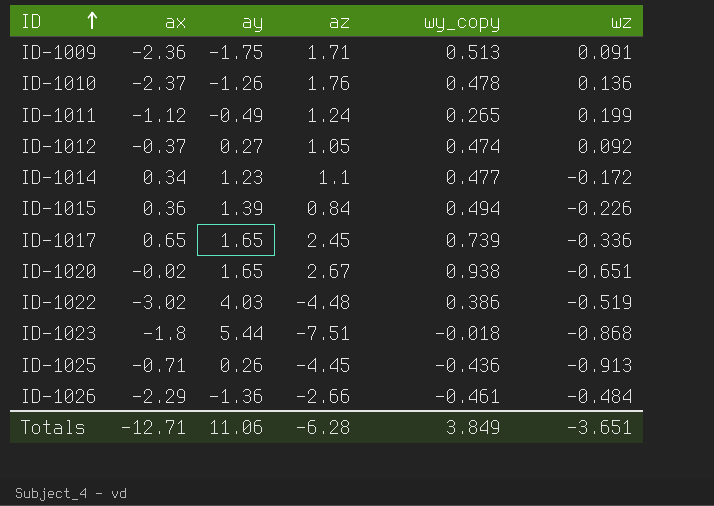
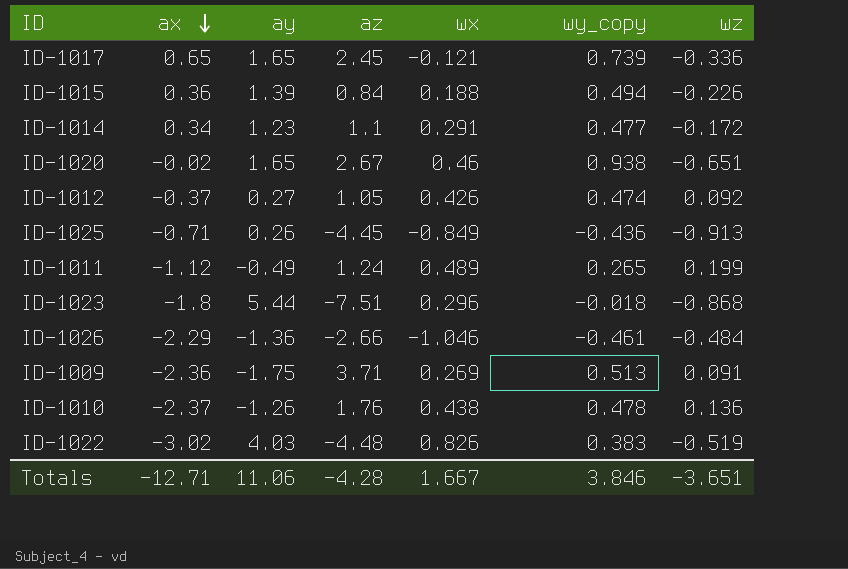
row order: ID ascending -> ax descending
column wx | position: none -> 5
ID-1009 | az: 1.71 -> 3.71
ID-1022 | wy_copy: 0.386 -> 0.383
Totals | az: -6.28 -> -4.28
Totals | wy_copy: 3.849 -> 3.846

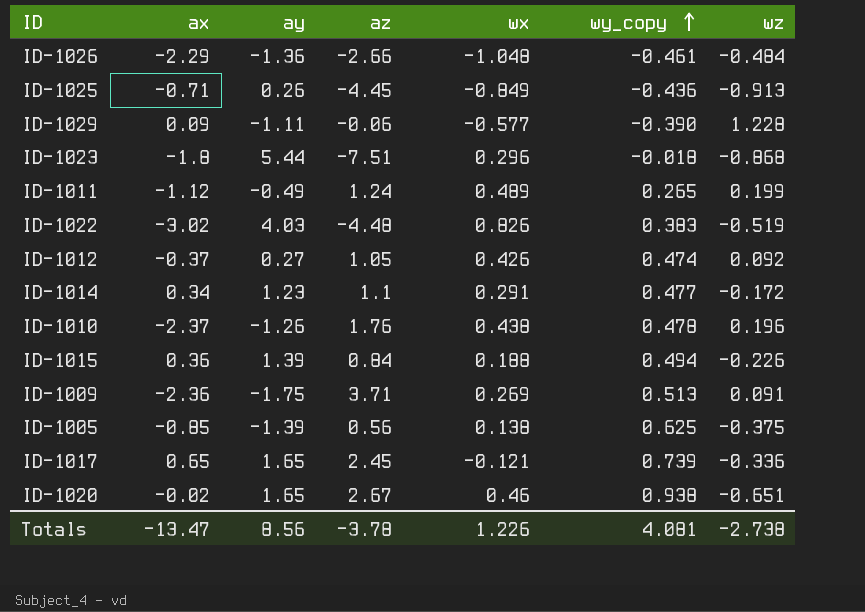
row order: ax descending -> wy_copy ascending
ID-1026 | wx: -1.046 -> -1.048
row ID-1029: none -> 0.09 | -1.11 | -0.06 | -0.577 | -0.390 | 1.228
ID-1010 | wz: 0.136 -> 0.196
row ID-1005: none -> -0.85 | -1.39 | 0.56 | 0.138 | 0.625 | -0.375
Totals | ax: -12.71 -> -13.47
Totals | ay: 11.06 -> 8.56
Totals | az: -4.28 -> -3.78
Totals | wx: 1.667 -> 1.226
Totals | wy_copy: 3.846 -> 4.081
Totals | wz: -3.651 -> -2.738

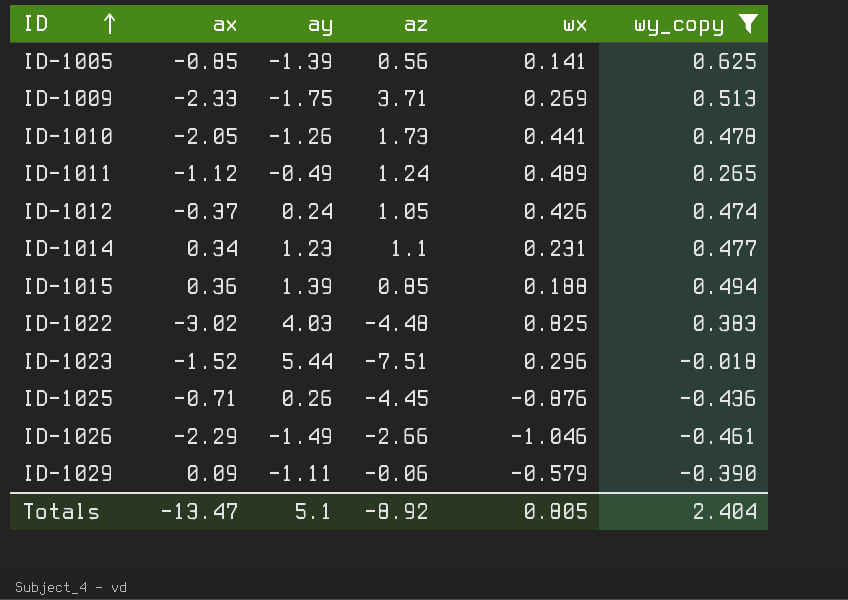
filter: none -> wy_copy <= 0.625
row order: wy_copy ascending -> ID ascending
column wz | position: 7 -> none
ID-1005 | wx: 0.138 -> 0.141
ID-1009 | ax: -2.36 -> -2.33
ID-1010 | ax: -2.37 -> -2.05
ID-1010 | az: 1.76 -> 1.73
ID-1010 | wx: 0.438 -> 0.441
ID-1012 | ay: 0.27 -> 0.24
ID-1014 | wx: 0.291 -> 0.231
ID-1015 | az: 0.84 -> 0.85
ID-1022 | wx: 0.826 -> 0.825
ID-1023 | ax: -1.8 -> -1.52
ID-1025 | wx: -0.849 -> -0.876
ID-1026 | ay: -1.36 -> -1.49
ID-1026 | wx: -1.048 -> -1.046
ID-1029 | wx: -0.577 -> -0.579
Totals | ay: 8.56 -> 5.1
Totals | az: -3.78 -> -8.92
Totals | wx: 1.226 -> 0.805
Totals | wy_copy: 4.081 -> 2.404

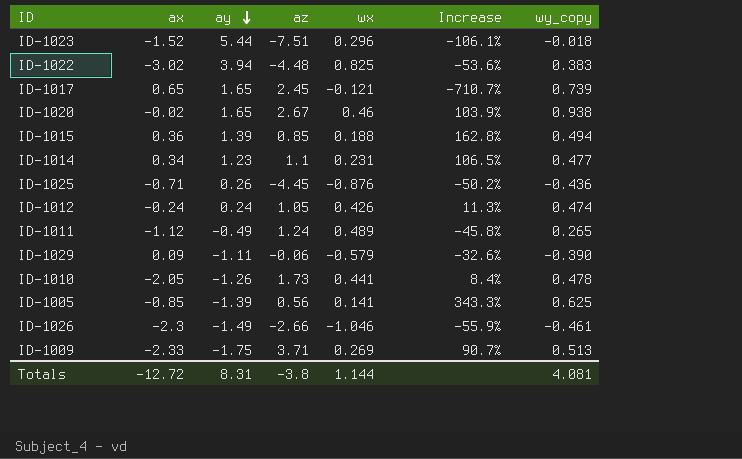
filter: wy_copy <= 0.625 -> none
row order: ID ascending -> ay descending
column Increase | formula: none -> ([wy_copy] - [wx]) / [wx]
ID-1022 | ay: 4.03 -> 3.94
ID-1012 | ax: -0.37 -> -0.24
ID-1026 | ax: -2.29 -> -2.3
Totals | ax: -13.47 -> -12.72
Totals | ay: 5.1 -> 8.31
Totals | az: -8.92 -> -3.8
Totals | wx: 0.805 -> 1.144
Totals | wy_copy: 2.404 -> 4.081

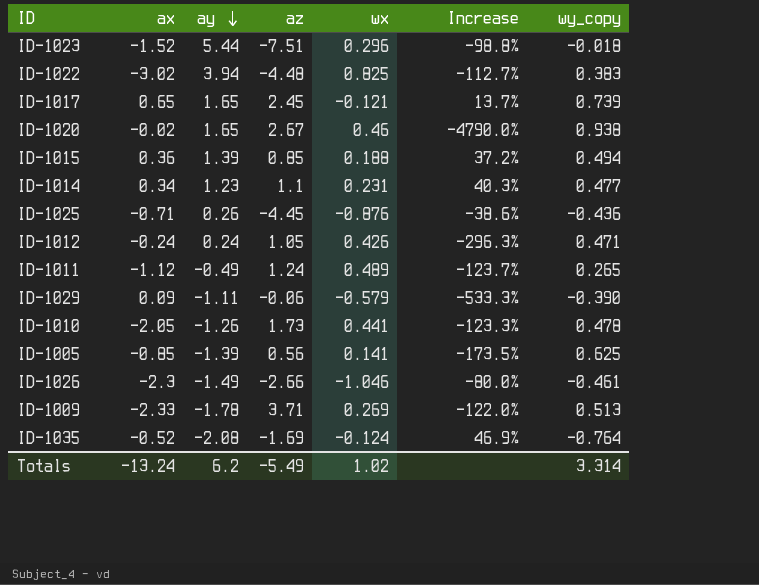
column Increase | formula: ([wy_copy] - [wx]) / [wx] -> ([wy_copy] - [ax]) / [ax]
ID-1012 | wy_copy: 0.474 -> 0.471
ID-1009 | ay: -1.75 -> -1.78
row ID-1035: none -> -0.52 | -2.08 | -1.69 | -0.124 | 46.9% | -0.764
Totals | ax: -12.72 -> -13.24
Totals | ay: 8.31 -> 6.2
Totals | az: -3.8 -> -5.49
Totals | wx: 1.144 -> 1.02
Totals | wy_copy: 4.081 -> 3.314

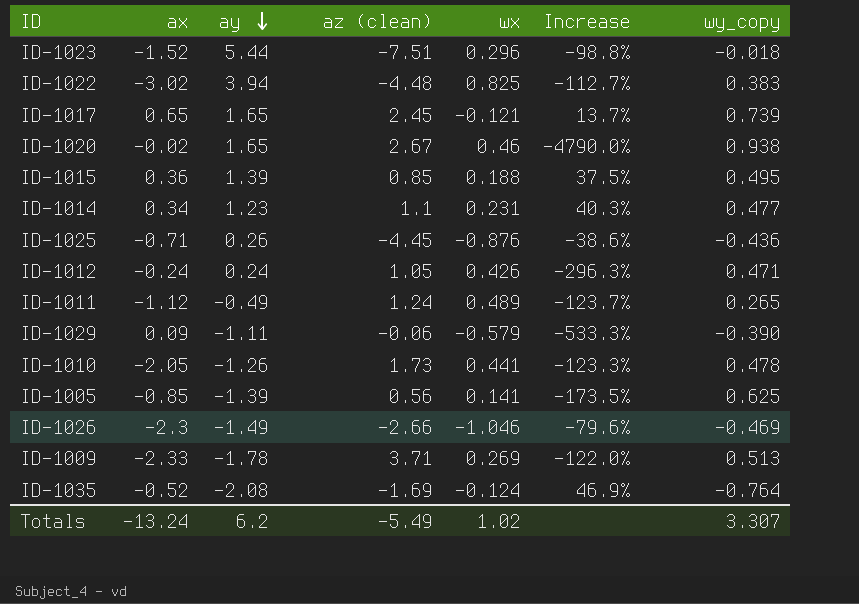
column name: az -> az (clean)
ID-1015 | Increase: 37.2% -> 37.5%
ID-1015 | wy_copy: 0.494 -> 0.495
ID-1026 | Increase: -80.0% -> -79.6%
ID-1026 | wy_copy: -0.461 -> -0.469
Totals | wy_copy: 3.314 -> 3.307

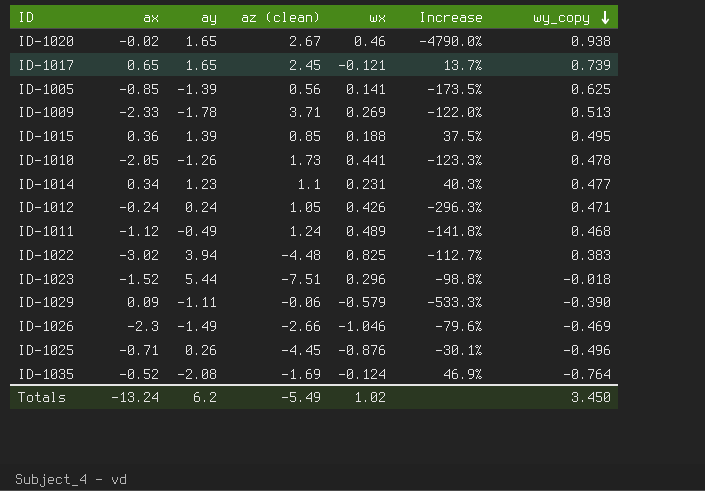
row order: ay descending -> wy_copy descending
ID-1011 | Increase: -123.7% -> -141.8%
ID-1011 | wy_copy: 0.265 -> 0.468
ID-1025 | Increase: -38.6% -> -30.1%
ID-1025 | wy_copy: -0.436 -> -0.496
Totals | wy_copy: 3.307 -> 3.450

